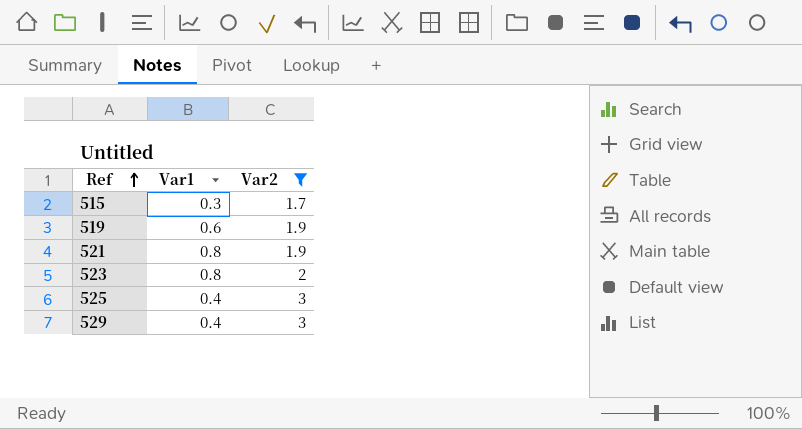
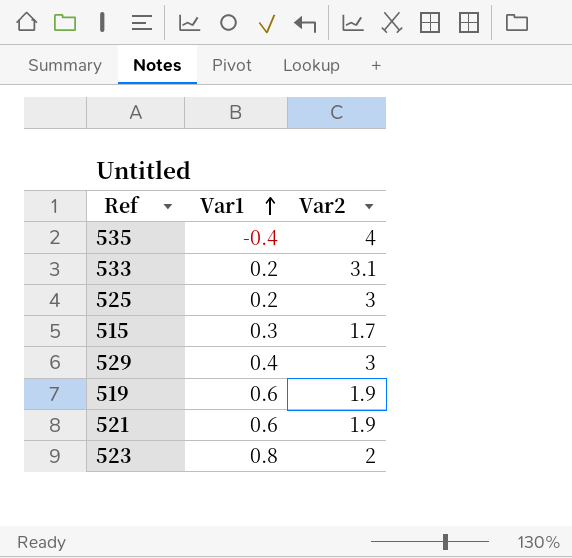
filter: Var2 <= 3 -> none
row order: Ref ascending -> Var1 ascending
525 | Var1: 0.4 -> 0.2
521 | Var1: 0.8 -> 0.6

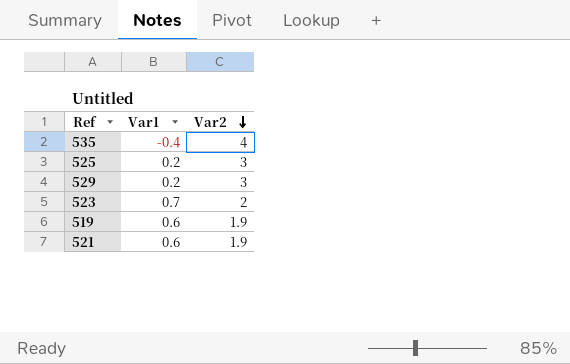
row order: Var1 ascending -> Var2 descending
row 533: 0.2 | 3.1 -> none
row 515: 0.3 | 1.7 -> none
529 | Var1: 0.4 -> 0.2
523 | Var1: 0.8 -> 0.7

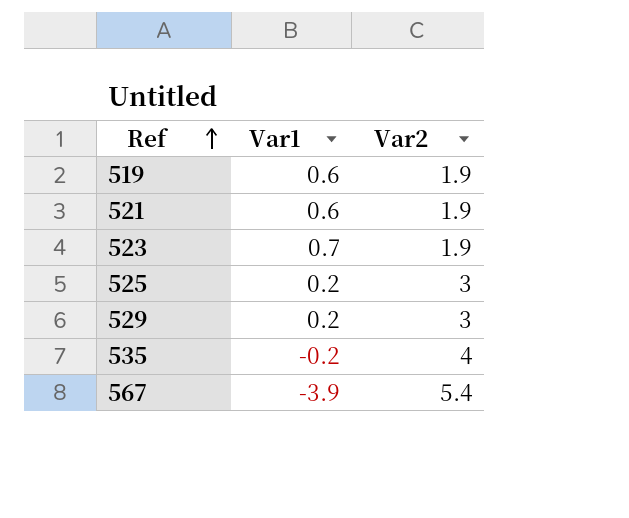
row order: Var2 descending -> Ref ascending
523 | Var2: 2 -> 1.9
535 | Var1: -0.4 -> -0.2
row 567: none -> -3.9 | 5.4

